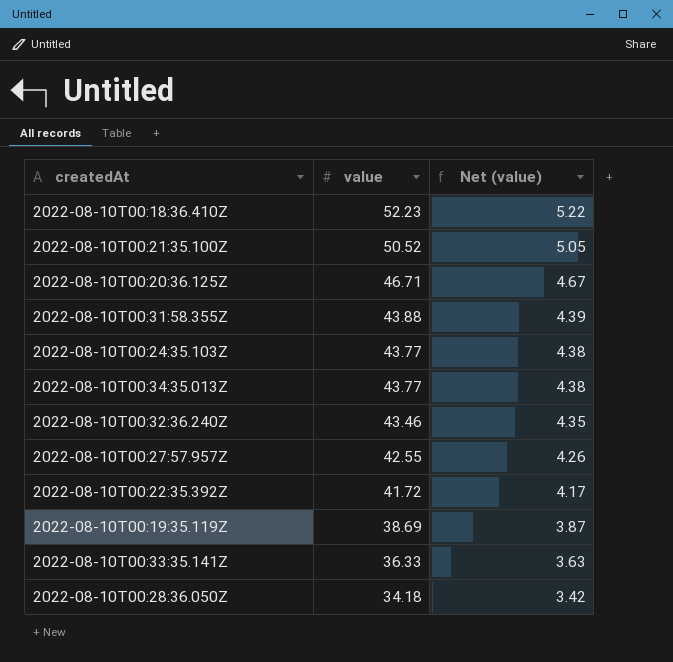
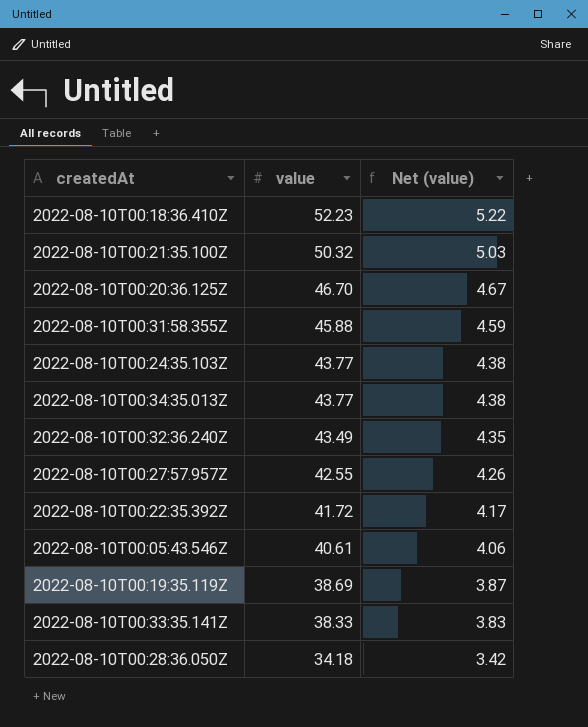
2022-08-10T00:21:35.100Z | value: 50.52 -> 50.32
2022-08-10T00:21:35.100Z | Net (value): 5.05 -> 5.03
2022-08-10T00:20:36.125Z | value: 46.71 -> 46.70
2022-08-10T00:31:58.355Z | value: 43.88 -> 45.88
2022-08-10T00:31:58.355Z | Net (value): 4.39 -> 4.59
2022-08-10T00:32:36.240Z | value: 43.46 -> 43.49
row 2022-08-10T00:05:43.546Z: none -> 40.61 | 4.06
2022-08-10T00:33:35.141Z | value: 36.33 -> 38.33
2022-08-10T00:33:35.141Z | Net (value): 3.63 -> 3.83

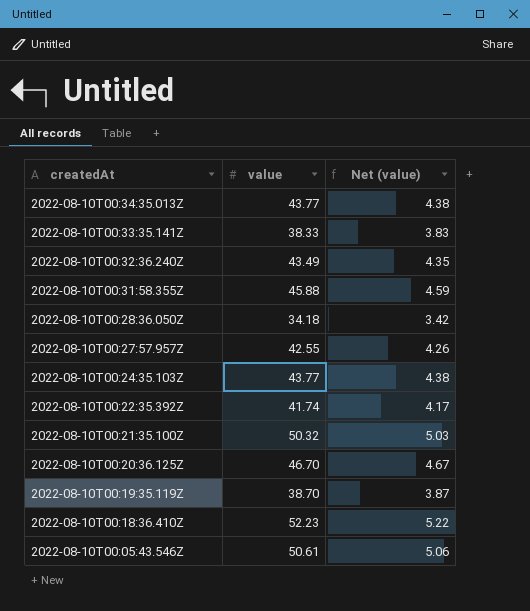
row order: value descending -> createdAt descending
2022-08-10T00:22:35.392Z | value: 41.72 -> 41.74
2022-08-10T00:19:35.119Z | value: 38.69 -> 38.70
2022-08-10T00:05:43.546Z | value: 40.61 -> 50.61
2022-08-10T00:05:43.546Z | Net (value): 4.06 -> 5.06

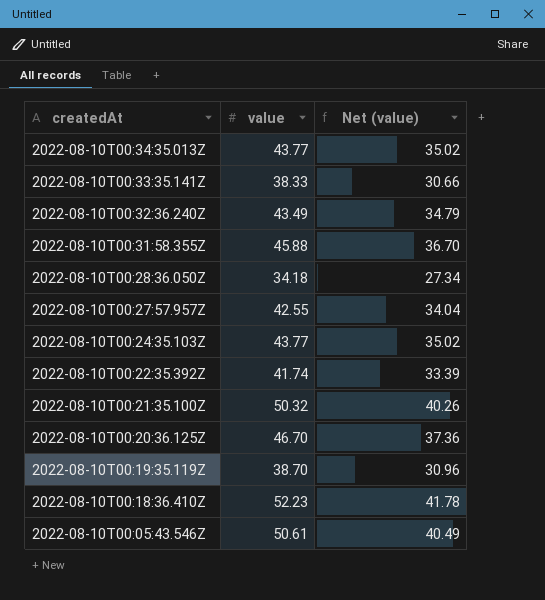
column Net (value) | formula: [value] * 0.1 -> [value] * 0.8

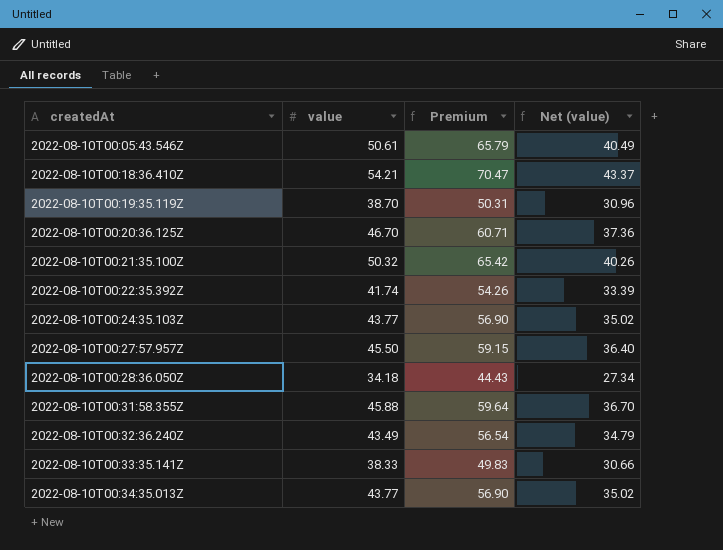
row order: createdAt descending -> createdAt ascending
column Premium | formula: none -> [value] * 1.3
2022-08-10T00:18:36.410Z | value: 52.23 -> 54.21
2022-08-10T00:18:36.410Z | Net (value): 41.78 -> 43.37
2022-08-10T00:27:57.957Z | value: 42.55 -> 45.50
2022-08-10T00:27:57.957Z | Net (value): 34.04 -> 36.40

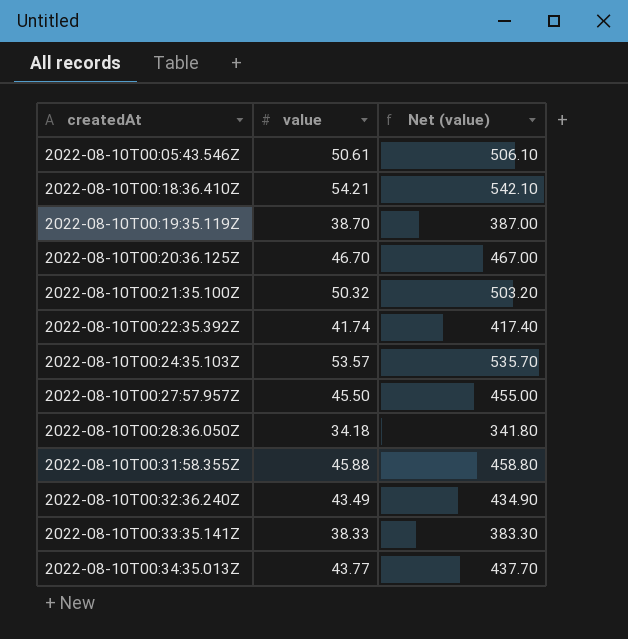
column Premium | formula: [value] * 1.3 -> none
column Net (value) | formula: [value] * 0.8 -> [value] * 10
2022-08-10T00:24:35.103Z | value: 43.77 -> 53.57

